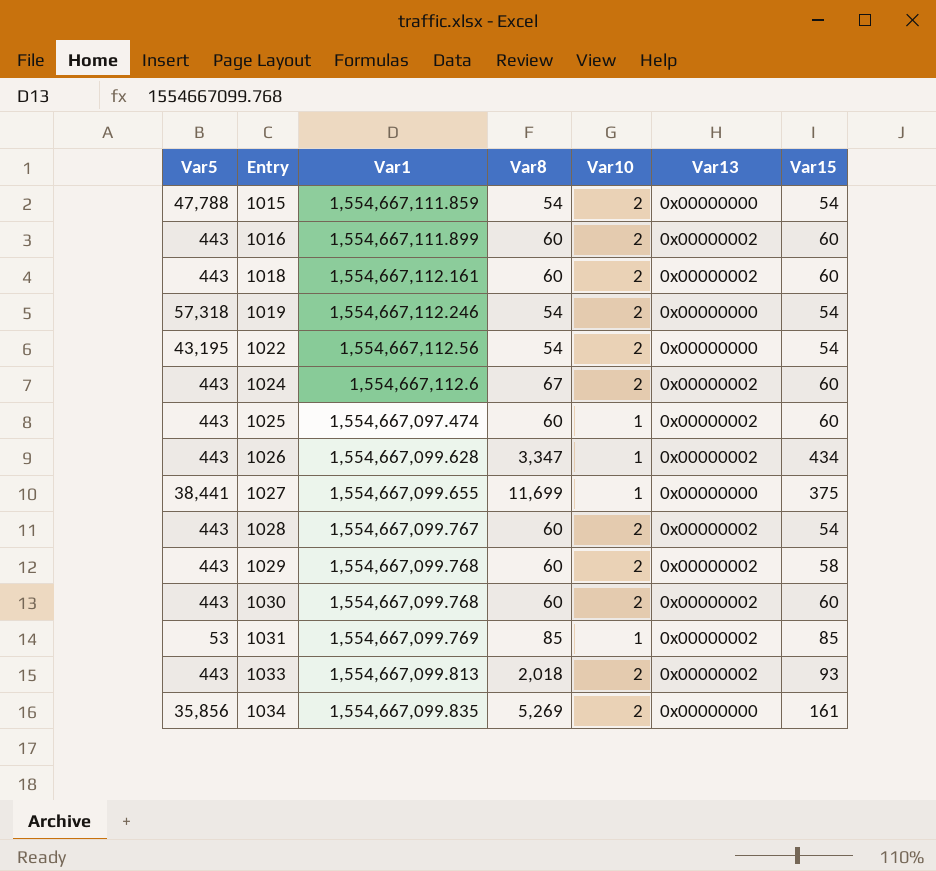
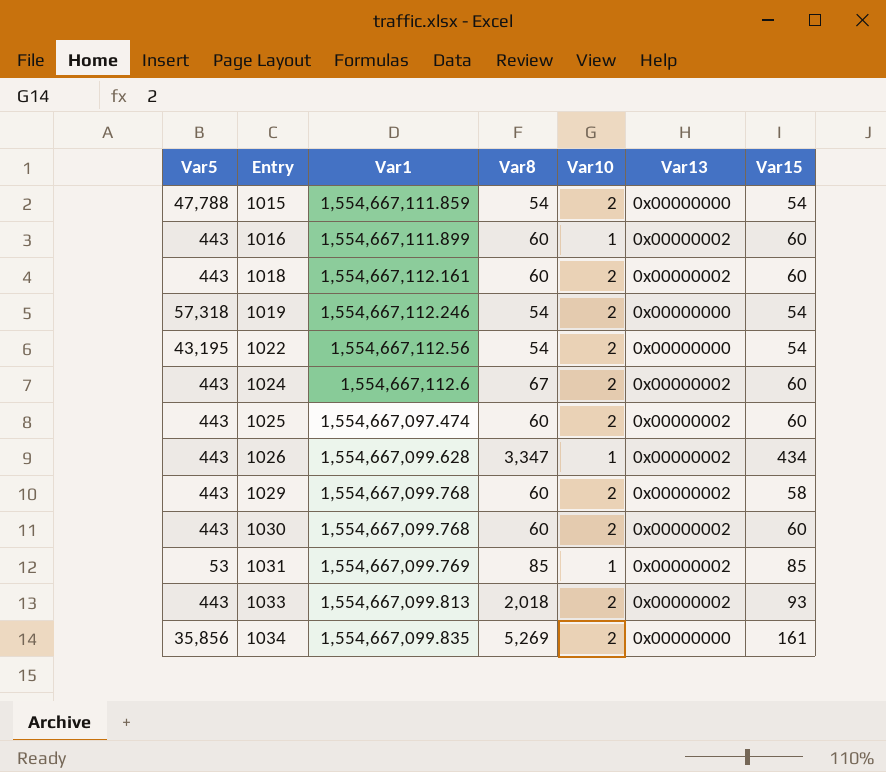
row 1027: 38,441 | 1,554,667,099.655 | 11,699 | 1 | 0x00000000 | 375 -> none
row 1028: 443 | 1,554,667,099.767 | 60 | 2 | 0x00000002 | 54 -> none
1016 | Var10: 2 -> 1
1025 | Var10: 1 -> 2

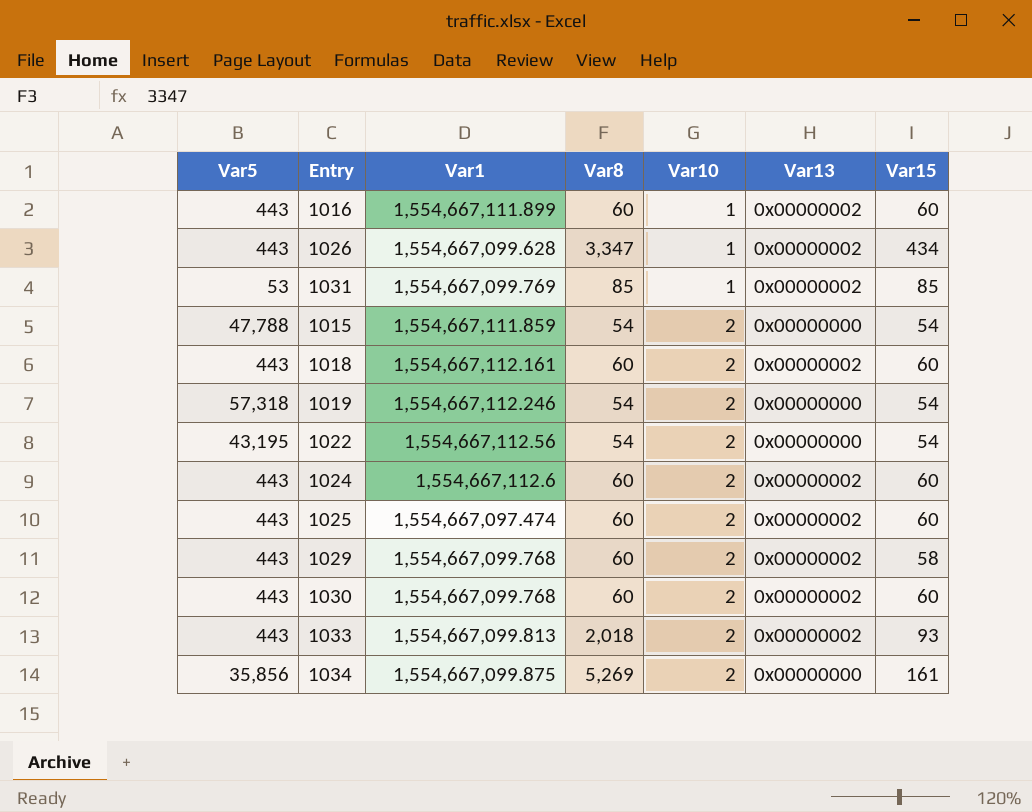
row order: Entry ascending -> Var10 ascending
1024 | Var8: 67 -> 60
1034 | Var1: 1,554,667,099.835 -> 1,554,667,099.875

